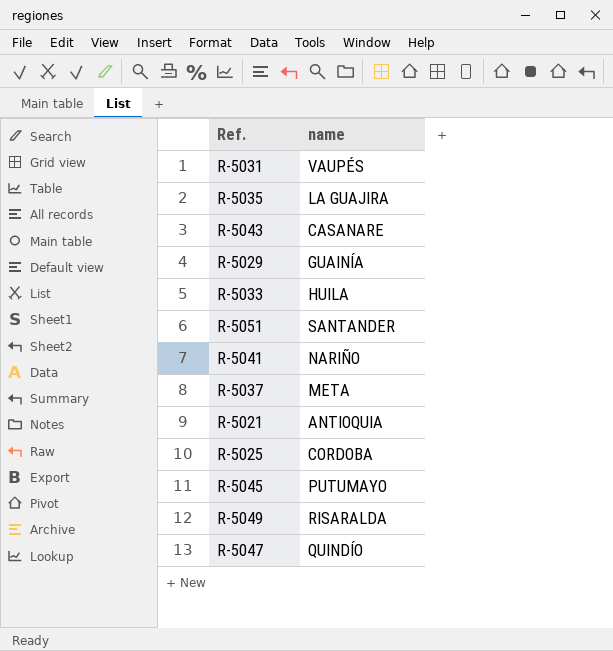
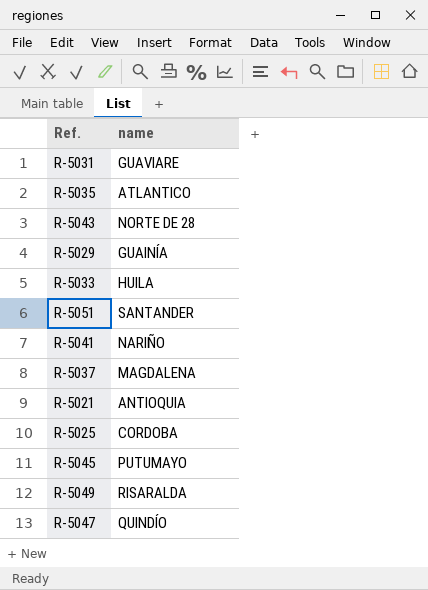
R-5031 | name: VAUPÉS -> GUAVIARE
R-5035 | name: LA GUAJIRA -> ATLANTICO
R-5043 | name: CASANARE -> NORTE DE 28
R-5037 | name: META -> MAGDALENA

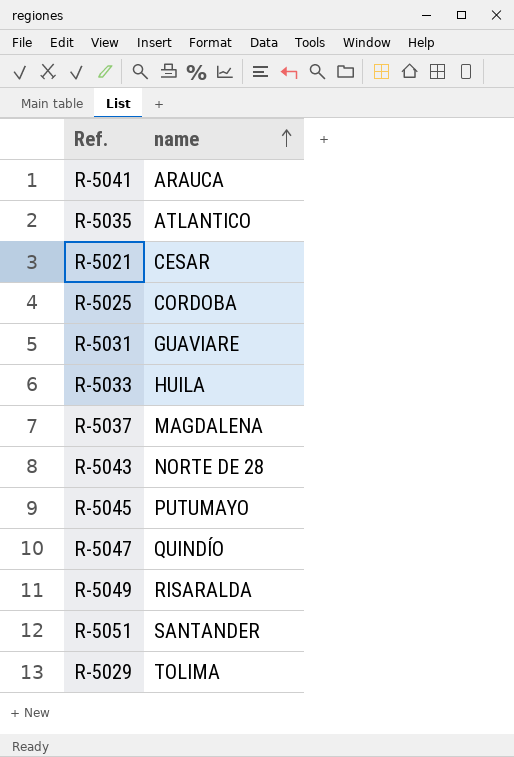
row order: none -> name ascending
R-5041 | name: NARIÑO -> ARAUCA
R-5021 | name: ANTIOQUIA -> CESAR
R-5029 | name: GUAINÍA -> TOLIMA

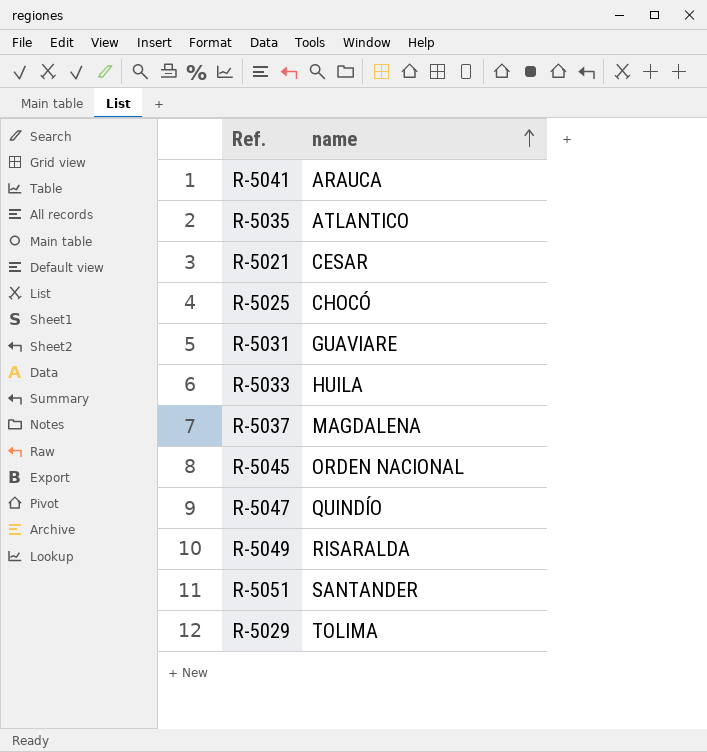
row R-5043: NORTE DE 28 -> none
R-5025 | name: CORDOBA -> CHOCÓ
R-5045 | name: PUTUMAYO -> ORDEN NACIONAL

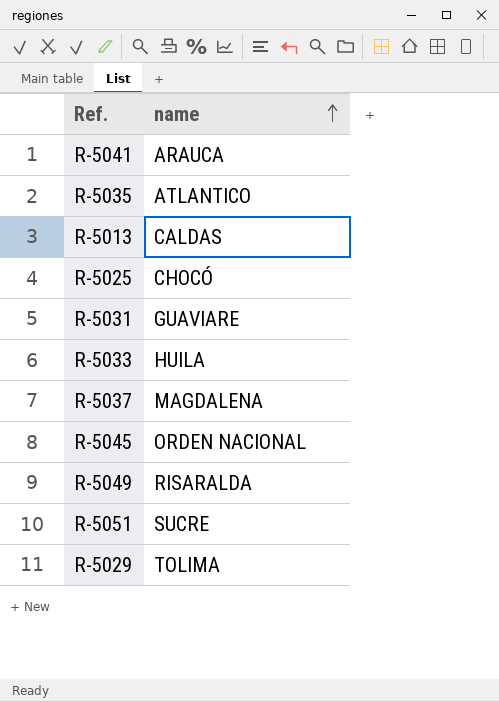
row R-5021: CESAR -> none
row R-5047: QUINDÍO -> none
row R-5013: none -> CALDAS
R-5051 | name: SANTANDER -> SUCRE

